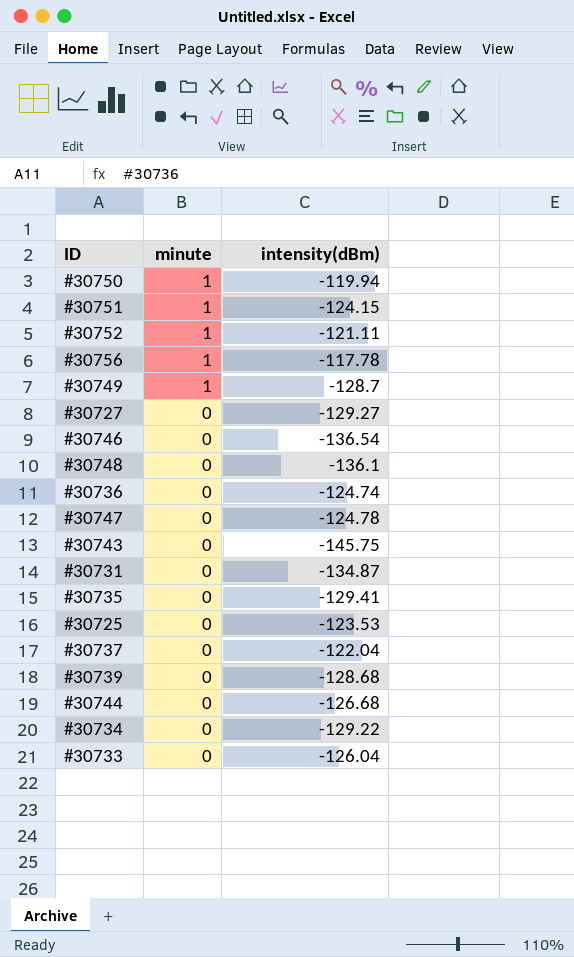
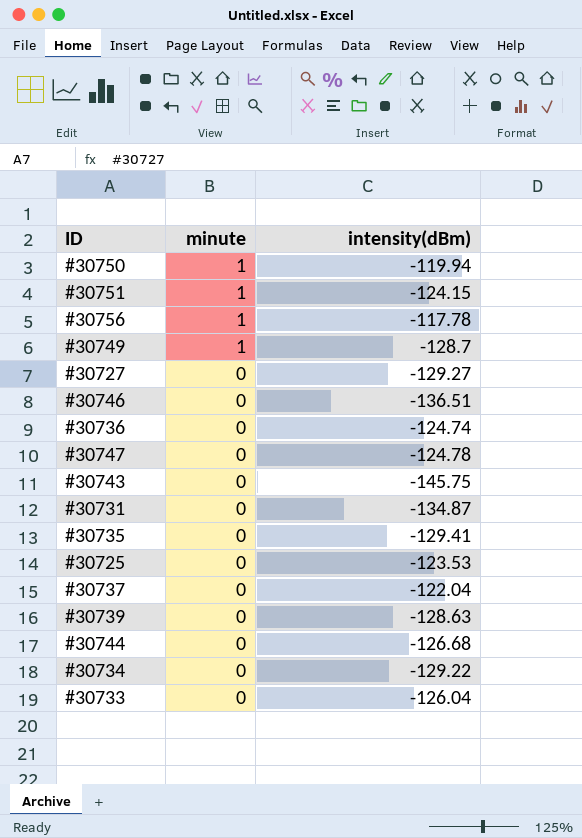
row #30752: 1 | -121.11 -> none
row #30748: 0 | -136.1 -> none
#30746 | intensity(dBm): -136.54 -> -136.51
#30739 | intensity(dBm): -128.68 -> -128.63

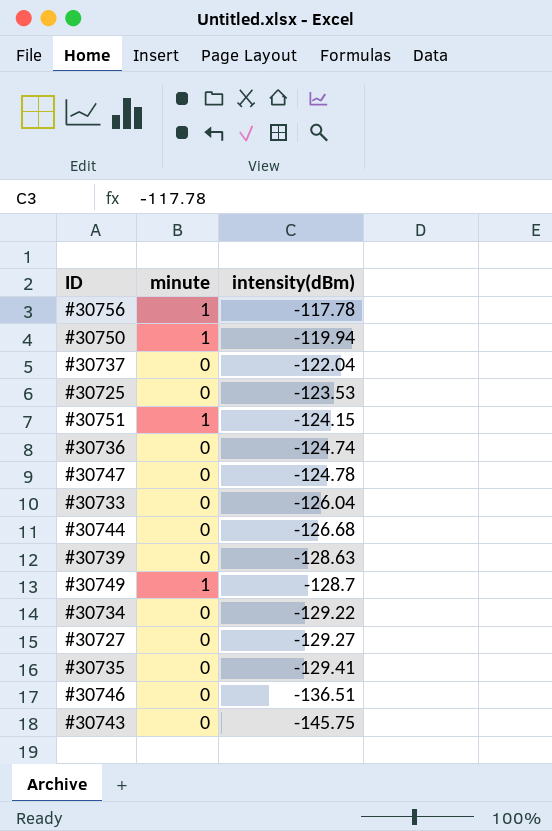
row order: minute descending -> intensity(dBm) descending
row #30731: 0 | -134.87 -> none

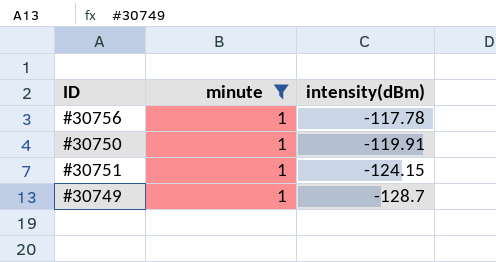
filter: none -> minute = 1
#30750 | intensity(dBm): -119.94 -> -119.91

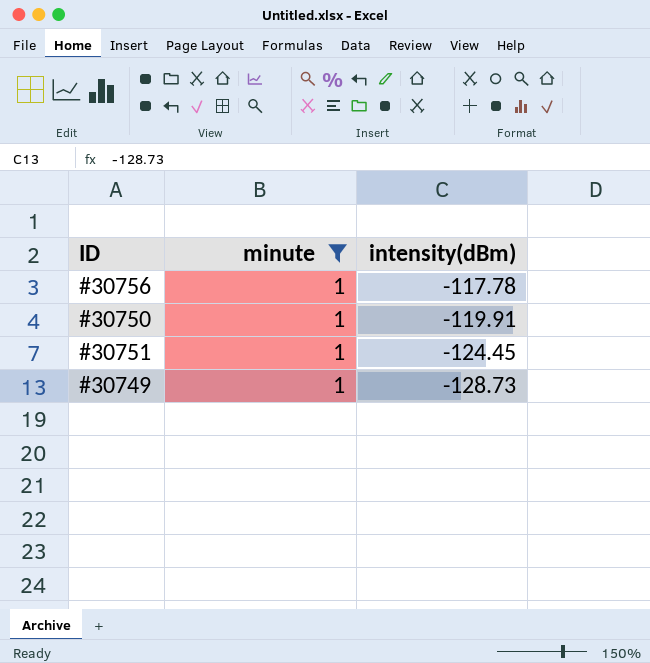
#30751 | intensity(dBm): -124.15 -> -124.45
#30749 | intensity(dBm): -128.7 -> -128.73

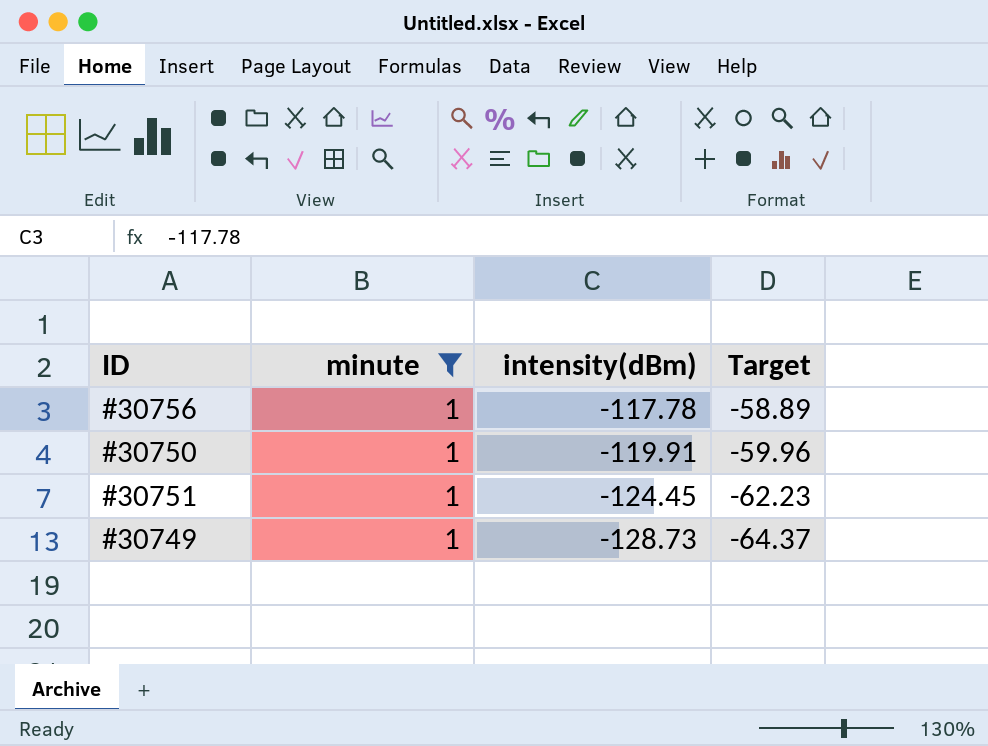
column Target | formula: none -> [intensity(dBm)] * 0.5

